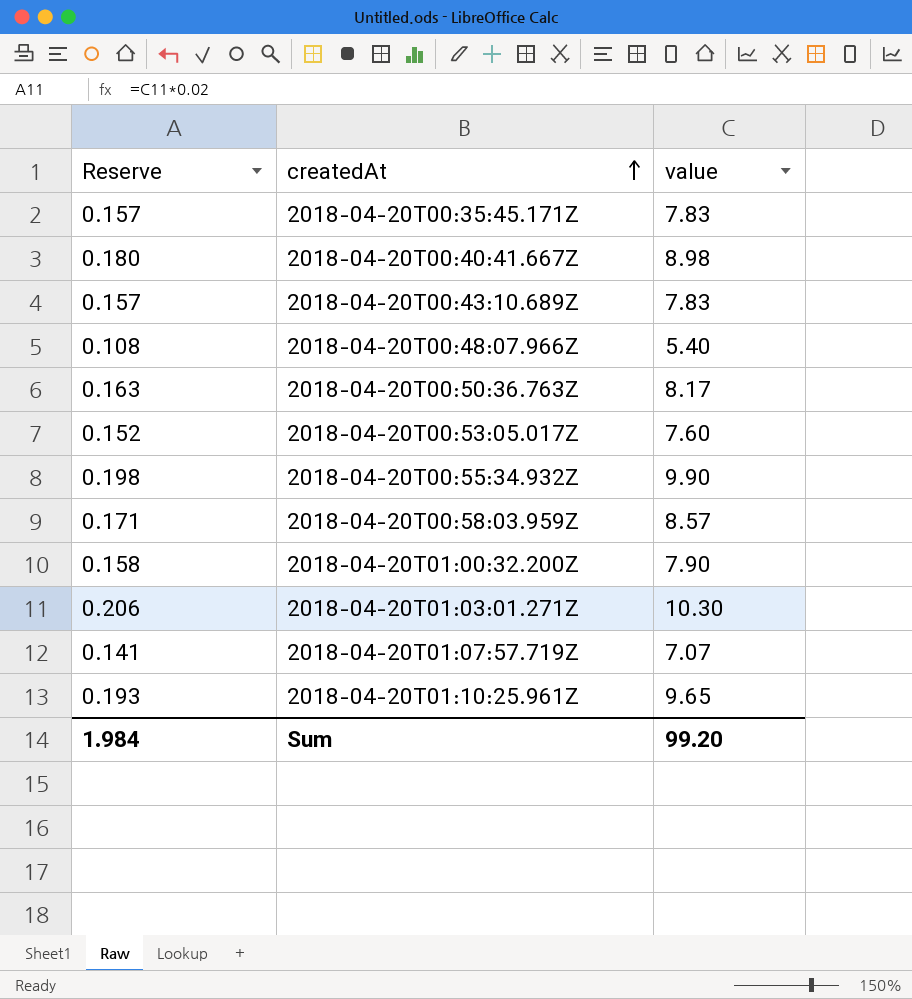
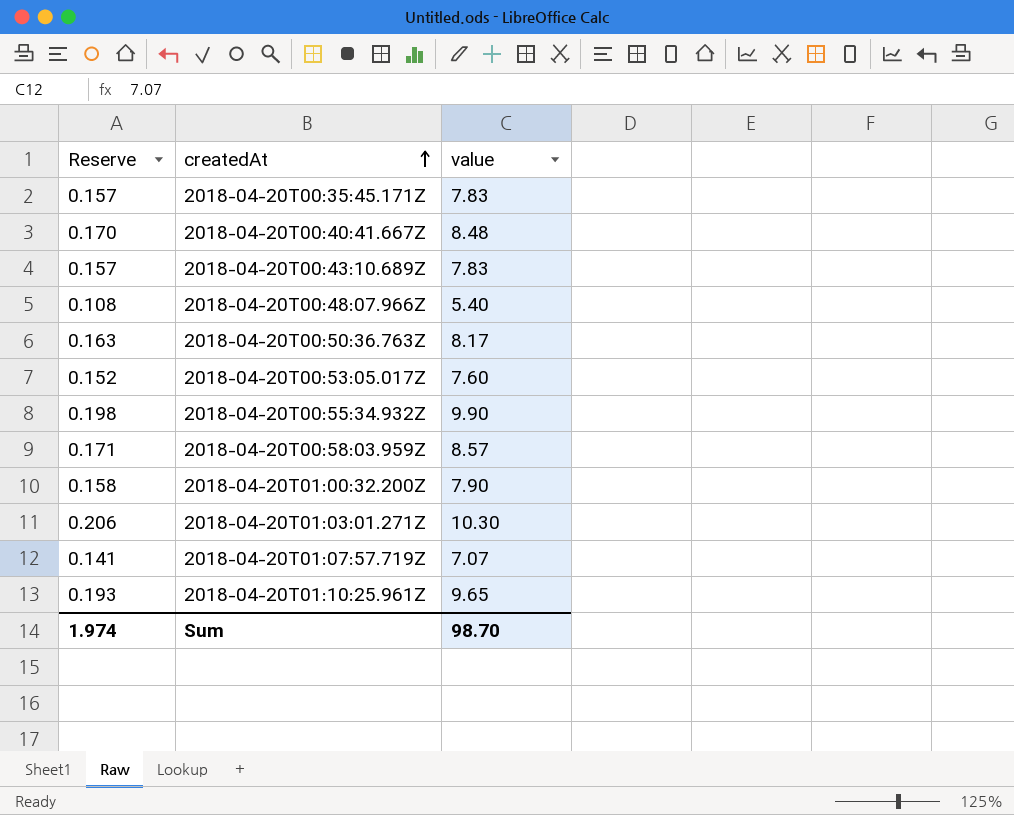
2018-04-20T00:40:41.667Z | Reserve: 0.180 -> 0.170
2018-04-20T00:40:41.667Z | value: 8.98 -> 8.48
Sum | Reserve: 1.984 -> 1.974
Sum | value: 99.20 -> 98.70

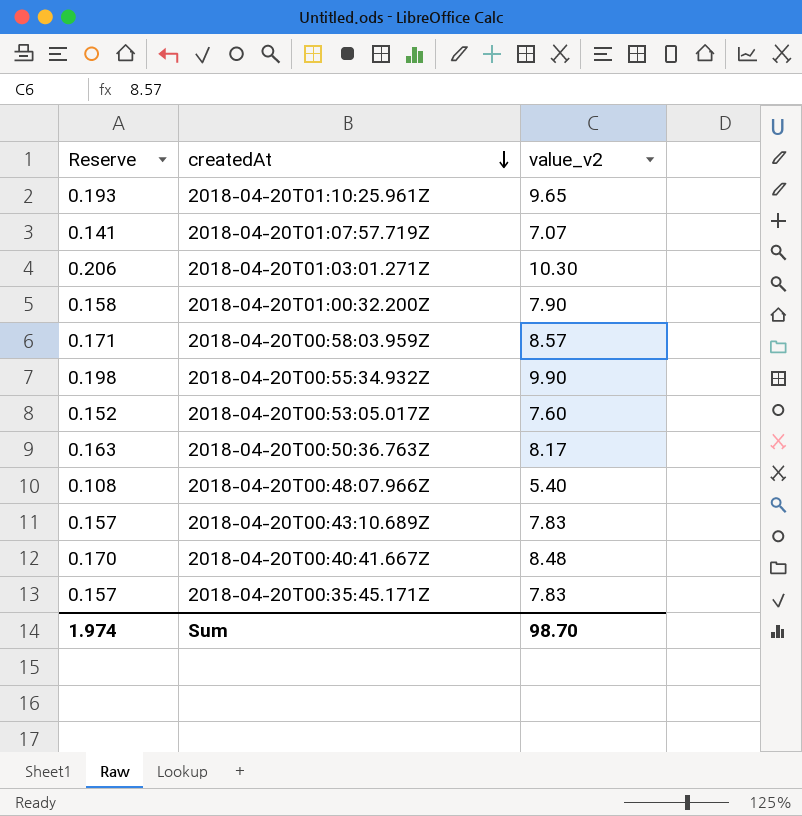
row order: createdAt ascending -> createdAt descending
column name: value -> value_v2

